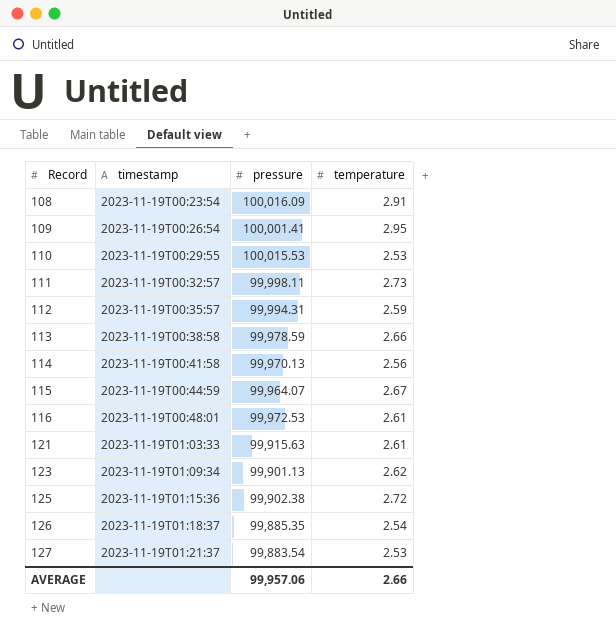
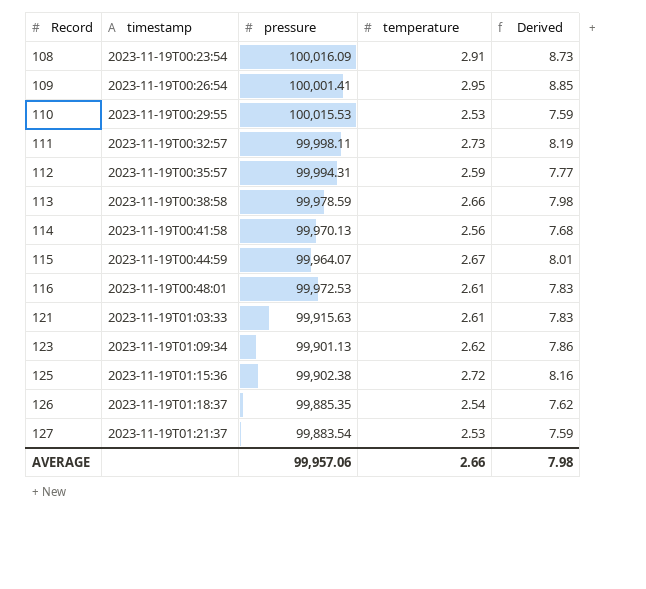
column Derived | formula: none -> [temperature] * 3

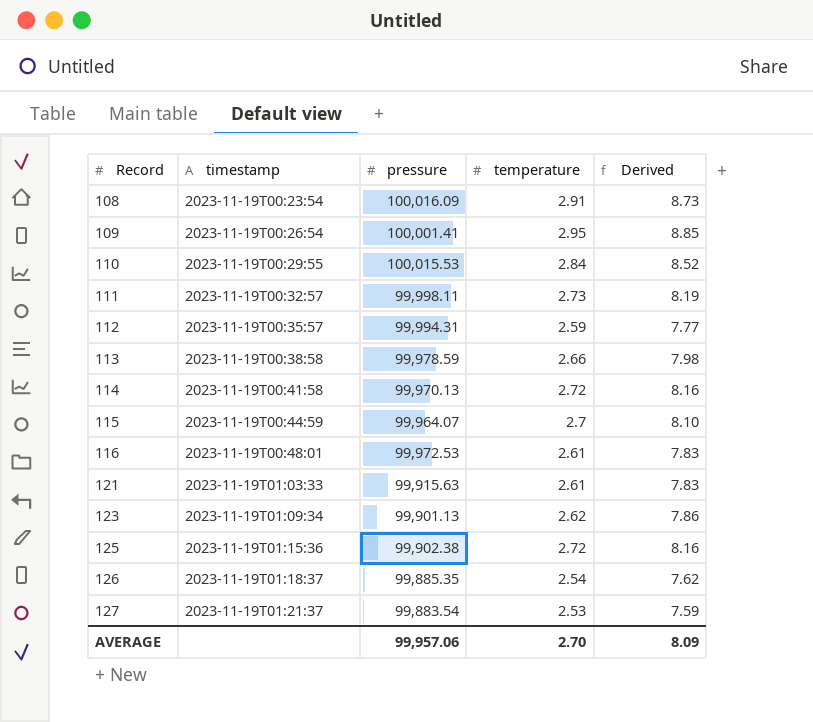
110 | temperature: 2.53 -> 2.84
110 | Derived: 7.59 -> 8.52
114 | temperature: 2.56 -> 2.72
114 | Derived: 7.68 -> 8.16
115 | temperature: 2.67 -> 2.7
115 | Derived: 8.01 -> 8.10
AVERAGE | temperature: 2.66 -> 2.70
AVERAGE | Derived: 7.98 -> 8.09

